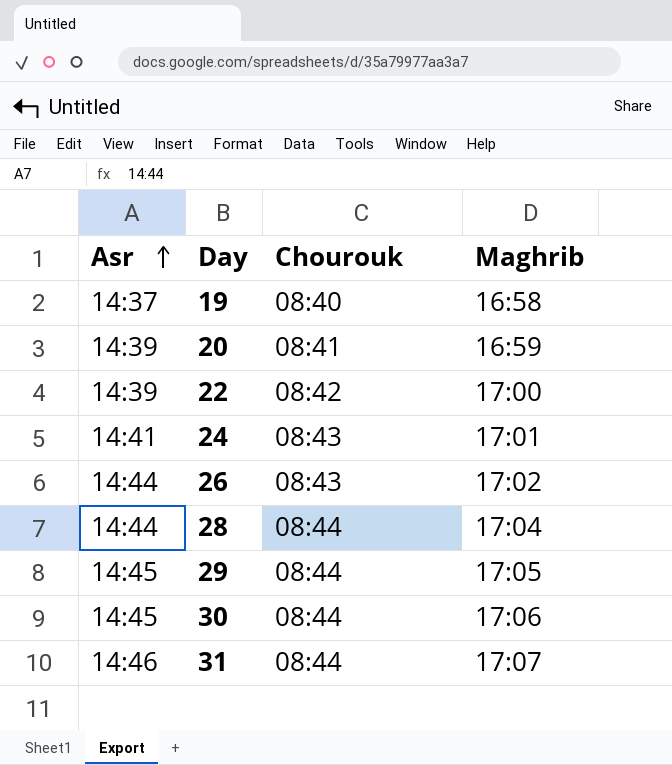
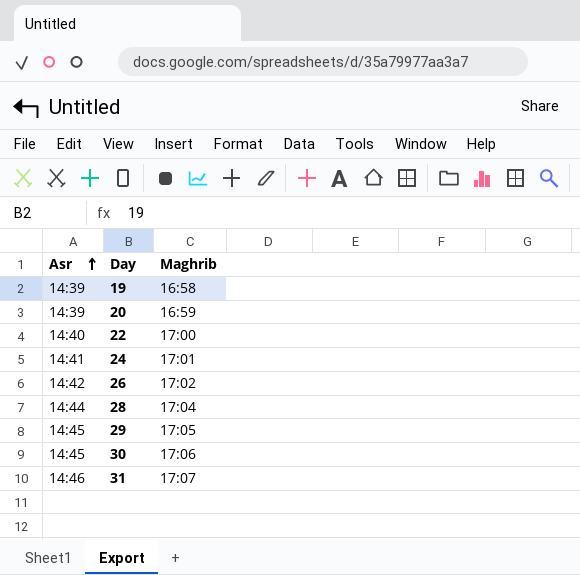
column Chourouk | position: 3 -> none
19 | Asr: 14:37 -> 14:39
22 | Asr: 14:39 -> 14:40
26 | Asr: 14:44 -> 14:42

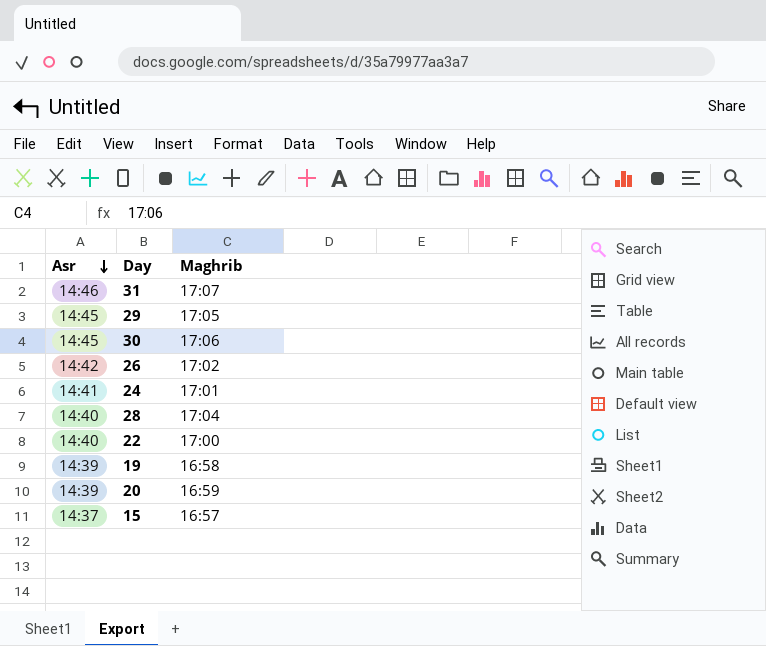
row order: Asr ascending -> Asr descending
28 | Asr: 14:44 -> 14:40
row 15: none -> 14:37 | 16:57

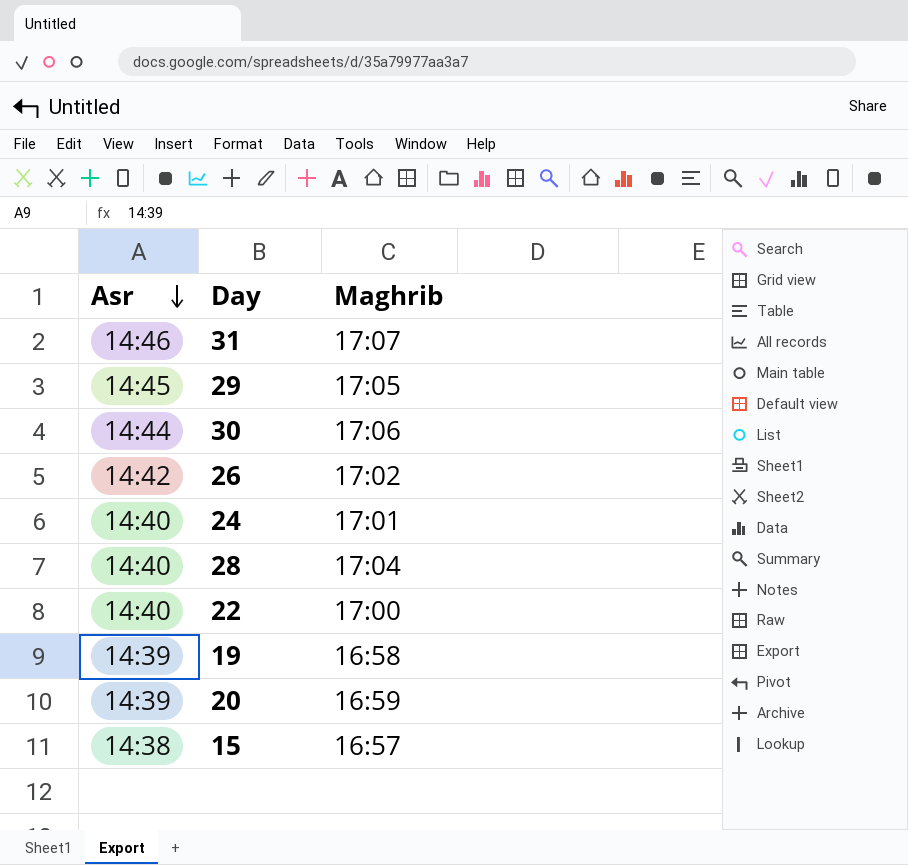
30 | Asr: 14:45 -> 14:44
24 | Asr: 14:41 -> 14:40
15 | Asr: 14:37 -> 14:38

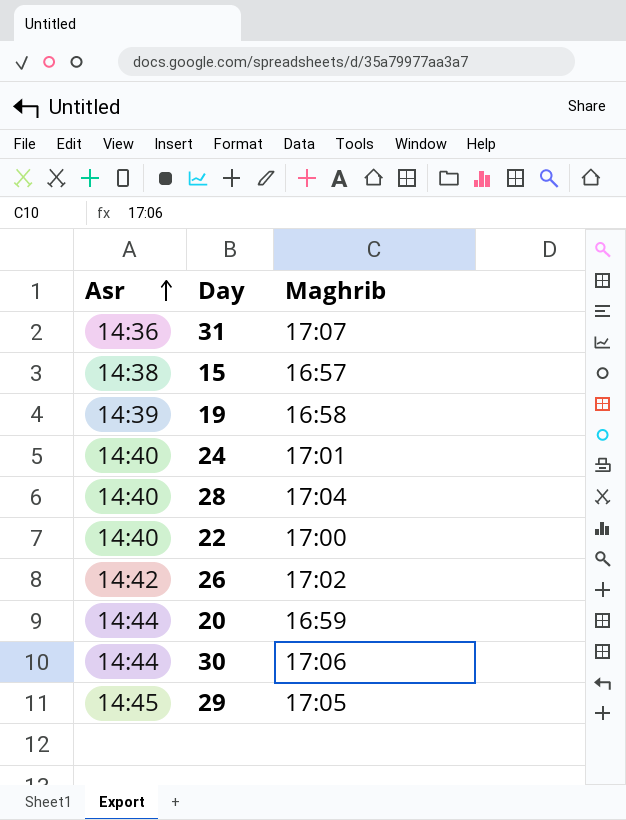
row order: Asr descending -> Asr ascending
31 | Asr: 14:46 -> 14:36
20 | Asr: 14:39 -> 14:44

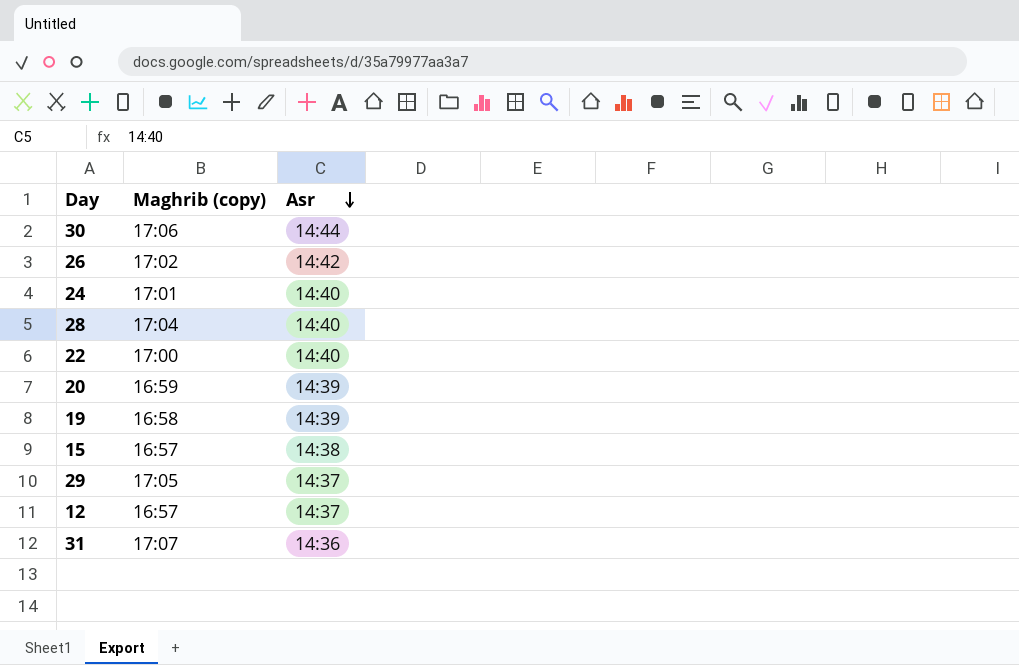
row order: Asr ascending -> Asr descending
column name: Maghrib -> Maghrib (copy)
column Asr | position: 1 -> 3
20 | Asr: 14:44 -> 14:39
29 | Asr: 14:45 -> 14:37
row 12: none -> 16:57 | 14:37

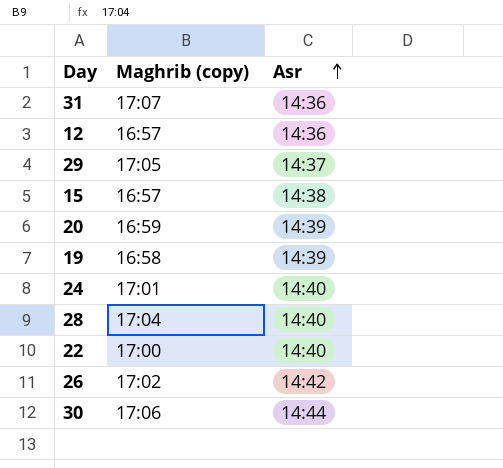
row order: Asr descending -> Asr ascending
12 | Asr: 14:37 -> 14:36

